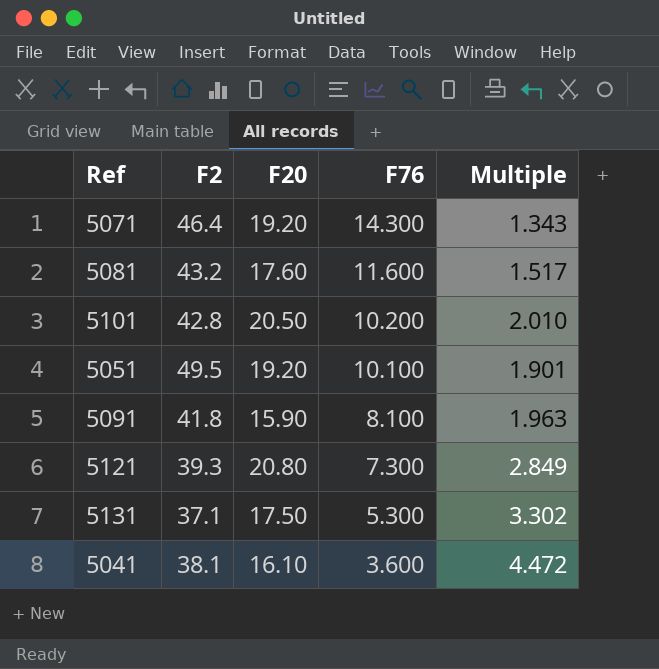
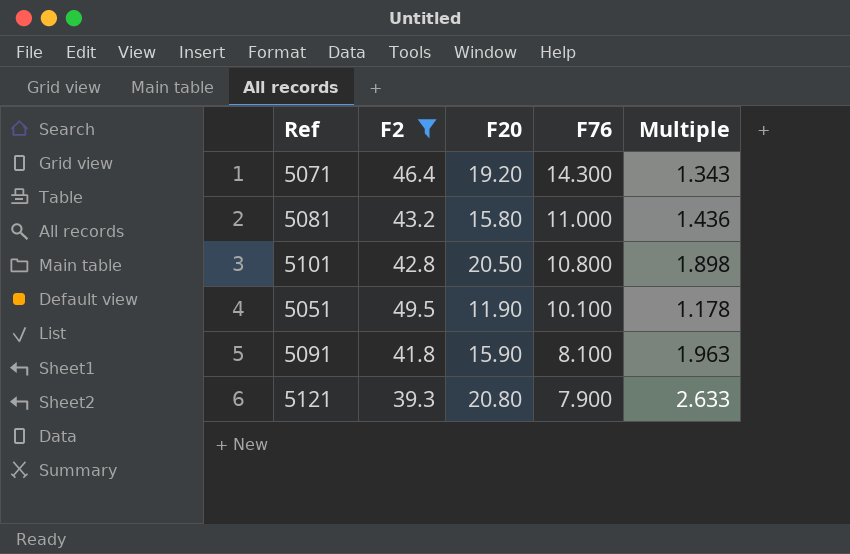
filter: none -> F2 >= 39.3
5081 | F20: 17.60 -> 15.80
5081 | F76: 11.600 -> 11.000
5081 | Multiple: 1.517 -> 1.436
5101 | F76: 10.200 -> 10.800
5101 | Multiple: 2.010 -> 1.898
5051 | F20: 19.20 -> 11.90
5051 | Multiple: 1.901 -> 1.178
5121 | F76: 7.300 -> 7.900
5121 | Multiple: 2.849 -> 2.633

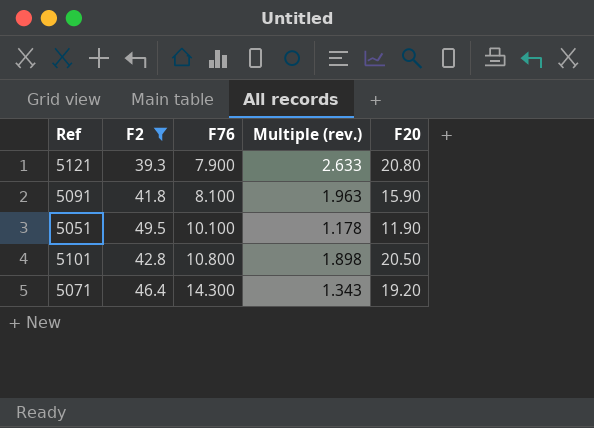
row order: F76 descending -> F76 ascending
column name: Multiple -> Multiple (rev.)
column F20 | position: 3 -> 5
row 5081: 43.2 | 15.80 | 11.000 | 1.436 -> none

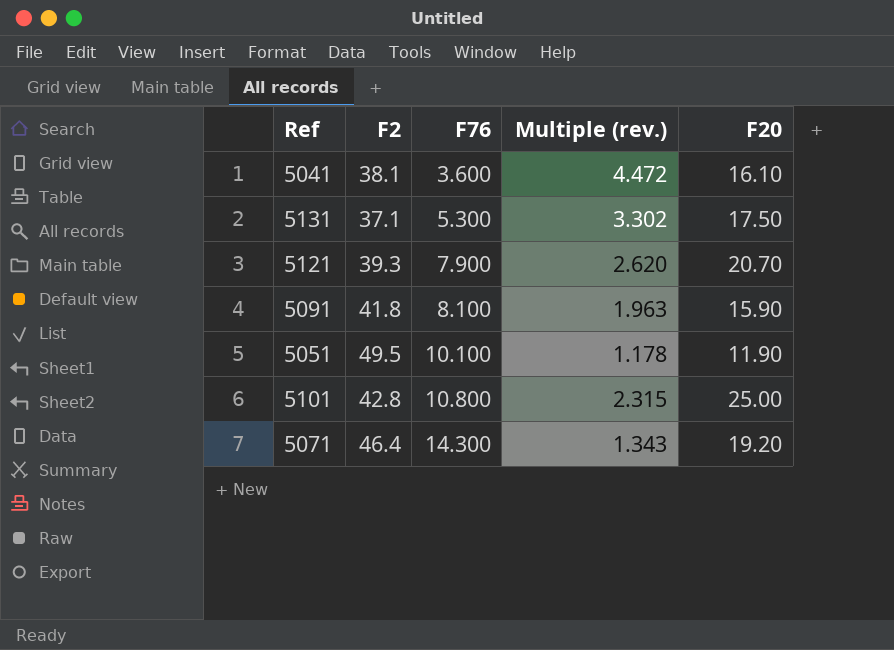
filter: F2 >= 39.3 -> none
5121 | Multiple (rev.): 2.633 -> 2.620
5121 | F20: 20.80 -> 20.70
5101 | Multiple (rev.): 1.898 -> 2.315
5101 | F20: 20.50 -> 25.00

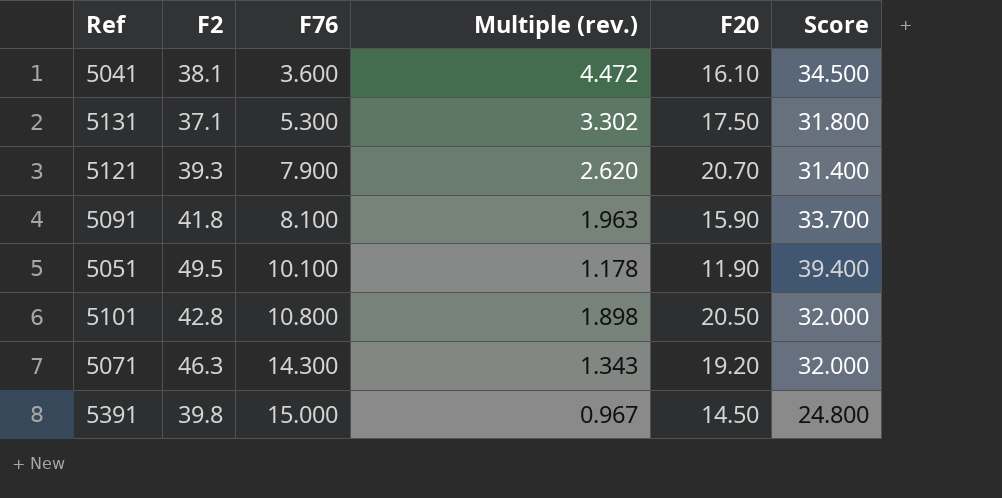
column Score | formula: none -> [F2] - [F76]
5101 | Multiple (rev.): 2.315 -> 1.898
5101 | F20: 25.00 -> 20.50
5071 | F2: 46.4 -> 46.3
row 5391: none -> 39.8 | 15.000 | 0.967 | 14.50 | 24.800

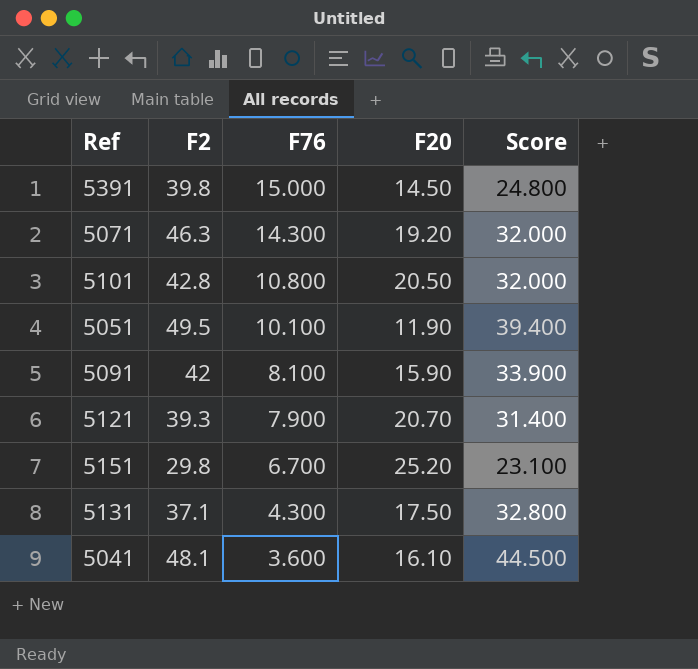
row order: F76 ascending -> F76 descending
column Multiple (rev.) | formula: [F20] / [F76] -> none
5091 | F2: 41.8 -> 42
5091 | Score: 33.700 -> 33.900
row 5151: none -> 29.8 | 6.700 | 25.20 | 23.100
5131 | F76: 5.300 -> 4.300
5131 | Score: 31.800 -> 32.800
5041 | F2: 38.1 -> 48.1
5041 | Score: 34.500 -> 44.500

